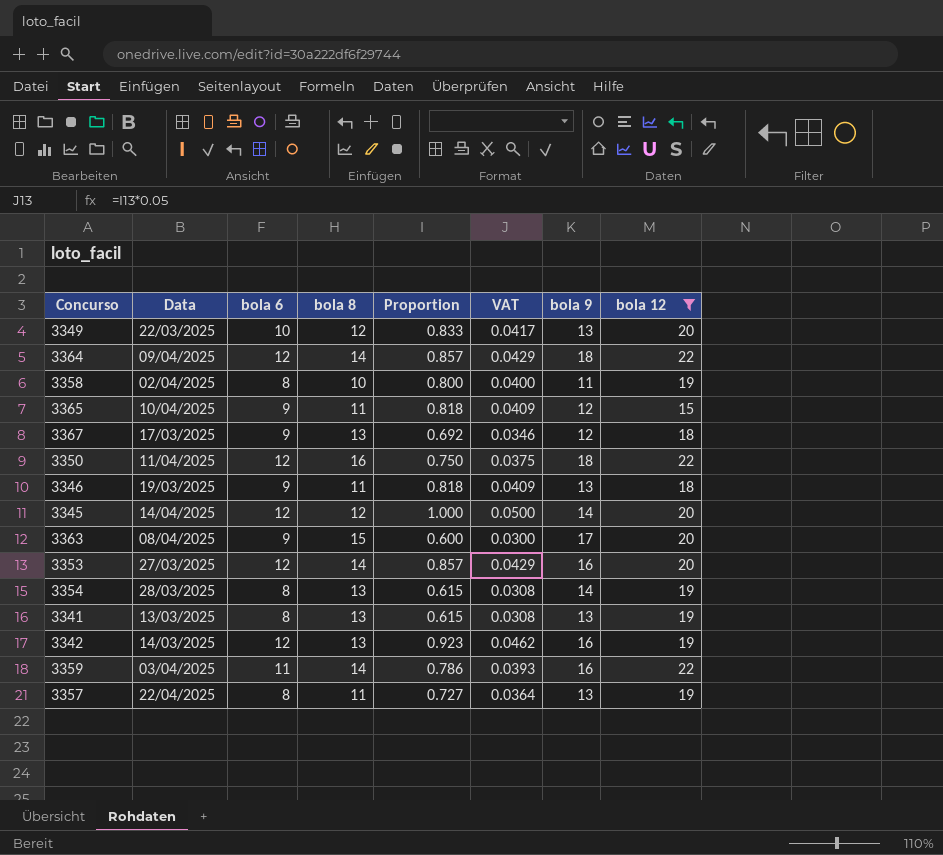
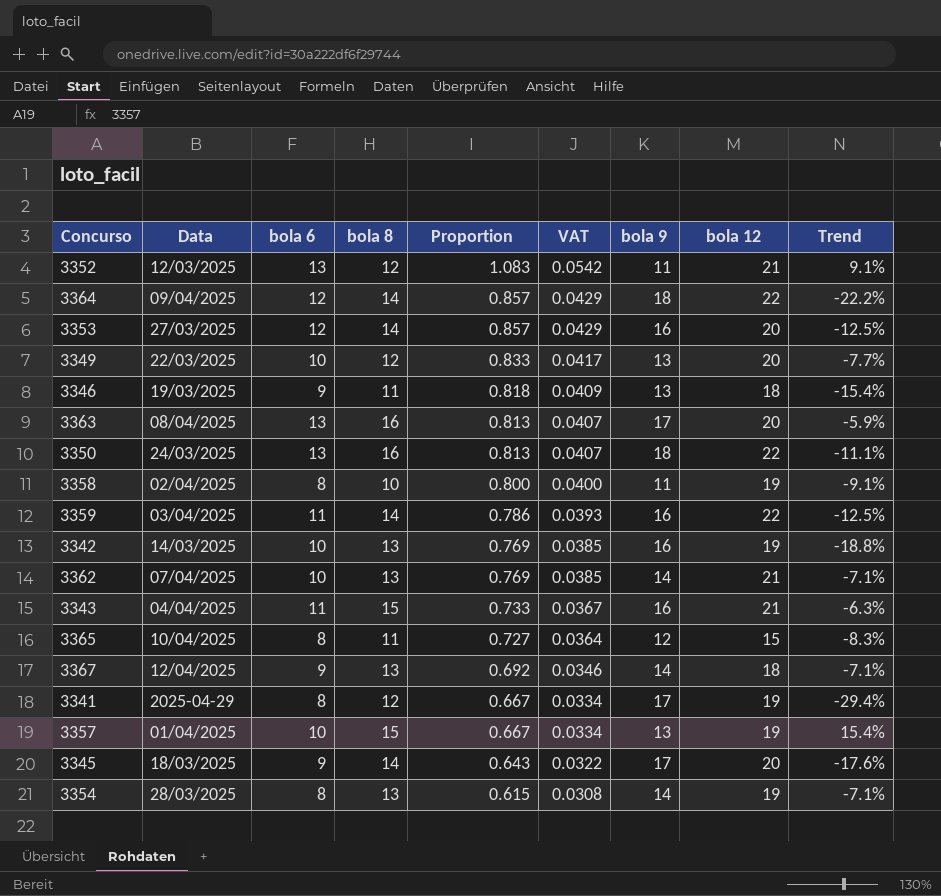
filter: bola 12 != 21 -> none
row order: none -> Proportion descending
column Trend | formula: none -> ([bola 8] - [bola 9]) / [bola 9]
3363 | bola 6: 9 -> 13
3363 | bola 8: 15 -> 16
3363 | Proportion: 0.600 -> 0.813
3363 | VAT: 0.0300 -> 0.0407
3350 | Data: 11/04/2025 -> 24/03/2025
3350 | bola 6: 12 -> 13
3350 | Proportion: 0.750 -> 0.813
3350 | VAT: 0.0375 -> 0.0407
3342 | bola 6: 12 -> 10
3342 | Proportion: 0.923 -> 0.769
3342 | VAT: 0.0462 -> 0.0385
3365 | bola 6: 9 -> 8
3365 | Proportion: 0.818 -> 0.727
3365 | VAT: 0.0409 -> 0.0364
3367 | Data: 17/03/2025 -> 12/04/2025
3367 | bola 9: 12 -> 14
3341 | Data: 13/03/2025 -> 2025-04-29
3341 | bola 8: 13 -> 12
3341 | Proportion: 0.615 -> 0.667
3341 | VAT: 0.0308 -> 0.0334
3341 | bola 9: 13 -> 17
3357 | Data: 22/04/2025 -> 01/04/2025
3357 | bola 6: 8 -> 10
3357 | bola 8: 11 -> 15
3357 | Proportion: 0.727 -> 0.667
3357 | VAT: 0.0364 -> 0.0334
3345 | Data: 14/04/2025 -> 18/03/2025
3345 | bola 6: 12 -> 9
3345 | bola 8: 12 -> 14
3345 | Proportion: 1.000 -> 0.643
3345 | VAT: 0.0500 -> 0.0322
3345 | bola 9: 14 -> 17

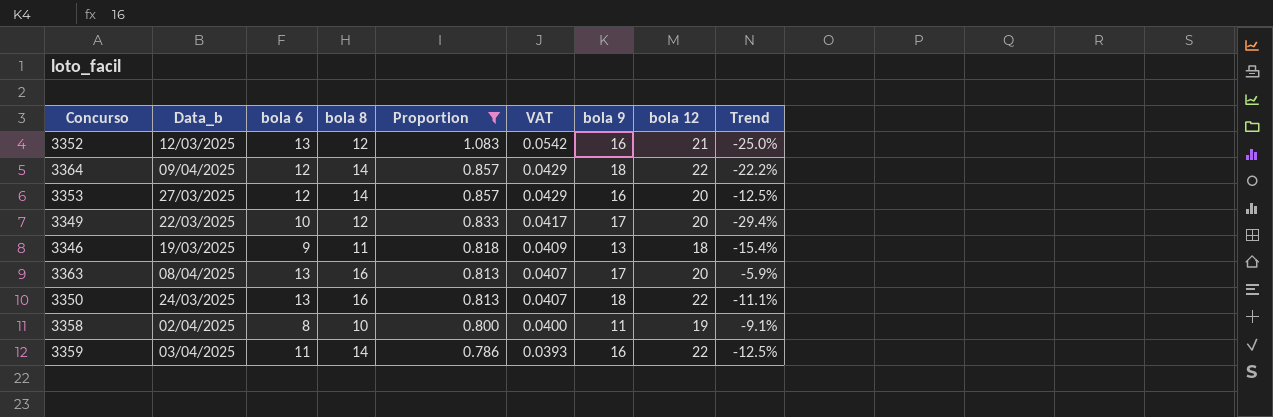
filter: none -> Proportion >= 0.786
column name: Data -> Data_b
3352 | bola 9: 11 -> 16
3352 | Trend: 9.1% -> -25.0%
3349 | bola 9: 13 -> 17
3349 | Trend: -7.7% -> -29.4%

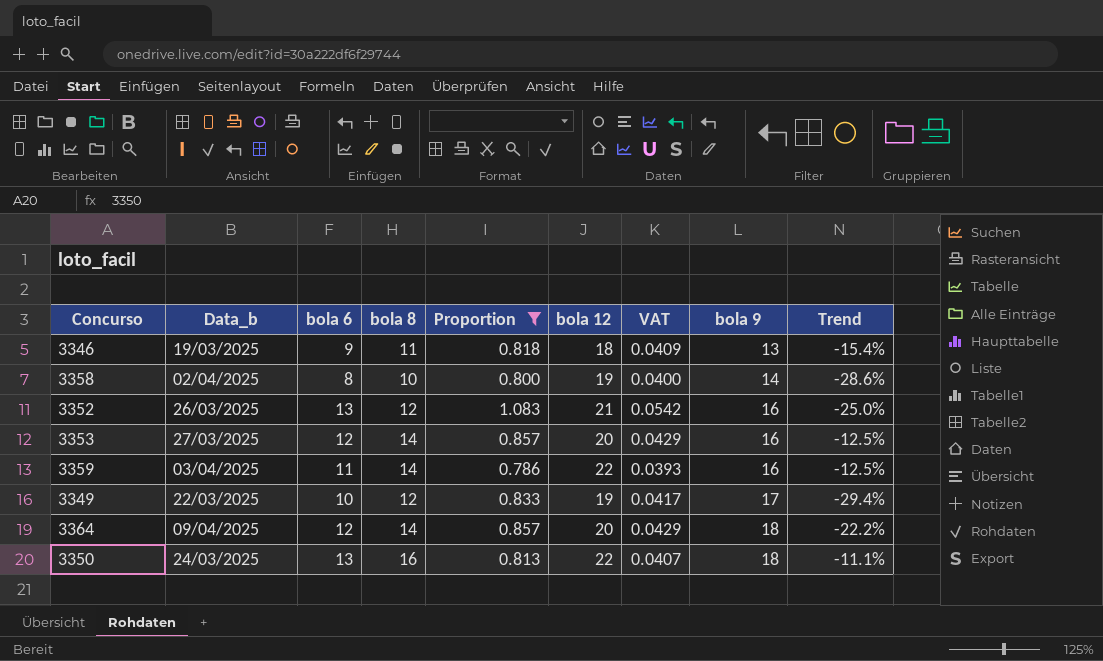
row order: Proportion descending -> bola 9 ascending
column bola 12 | position: 8 -> 6
row 3363: 08/04/2025 | 13 | 16 | 0.813 | 0.0407 | 17 | 20 | -5.9% -> none
3358 | bola 9: 11 -> 14
3358 | Trend: -9.1% -> -28.6%
3352 | Data_b: 12/03/2025 -> 26/03/2025
3349 | bola 12: 20 -> 19
3364 | bola 12: 22 -> 20

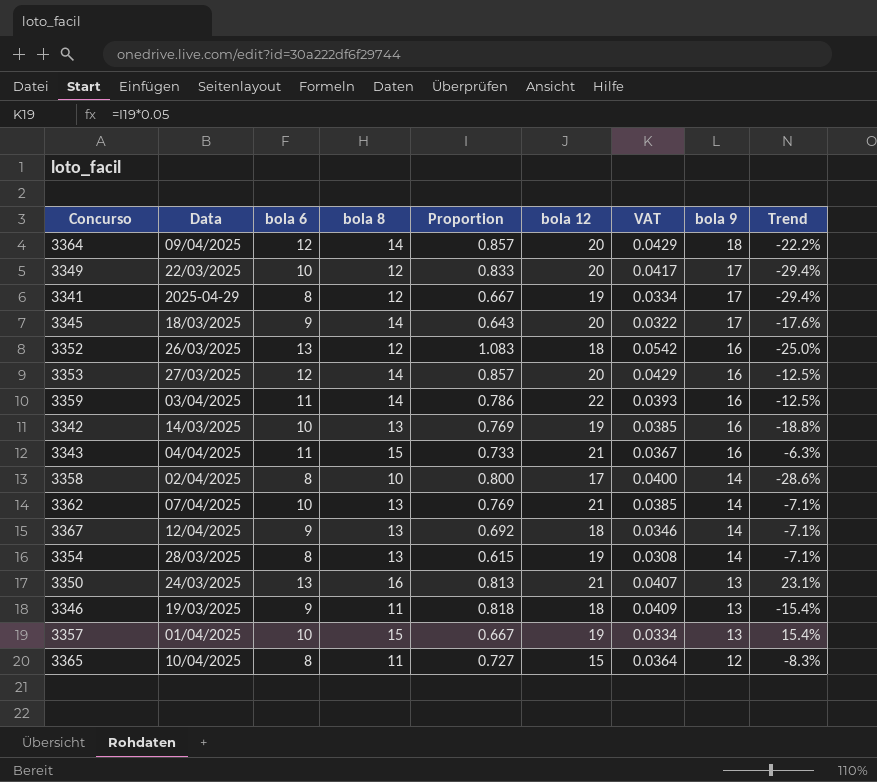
filter: Proportion >= 0.786 -> none
row order: bola 9 ascending -> bola 9 descending
column name: Data_b -> Data
3349 | bola 12: 19 -> 20
3352 | bola 12: 21 -> 18
3358 | bola 12: 19 -> 17
3350 | bola 12: 22 -> 21
3350 | bola 9: 18 -> 13
3350 | Trend: -11.1% -> 23.1%

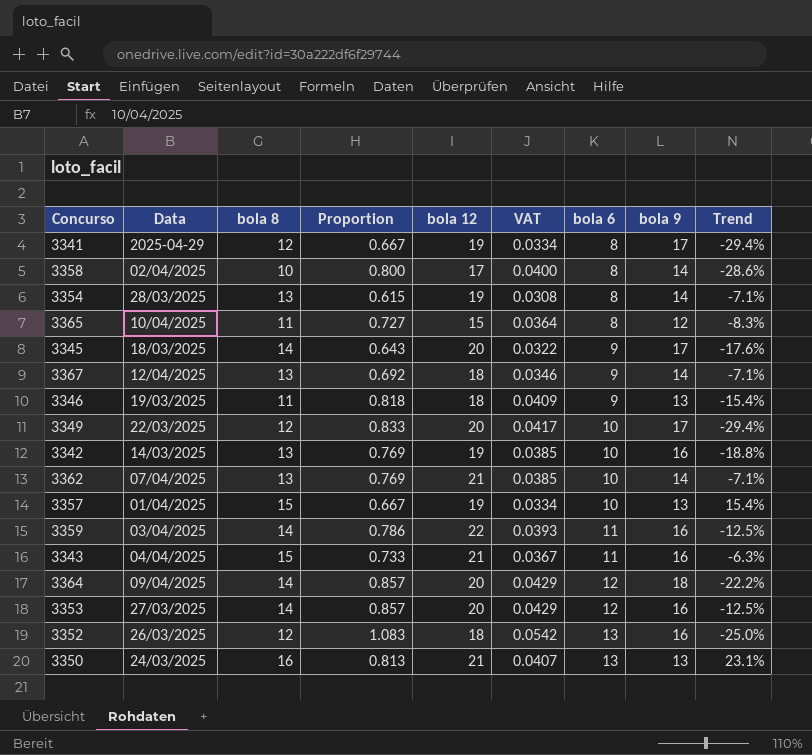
row order: bola 9 descending -> bola 6 ascending
column bola 6 | position: 3 -> 7

